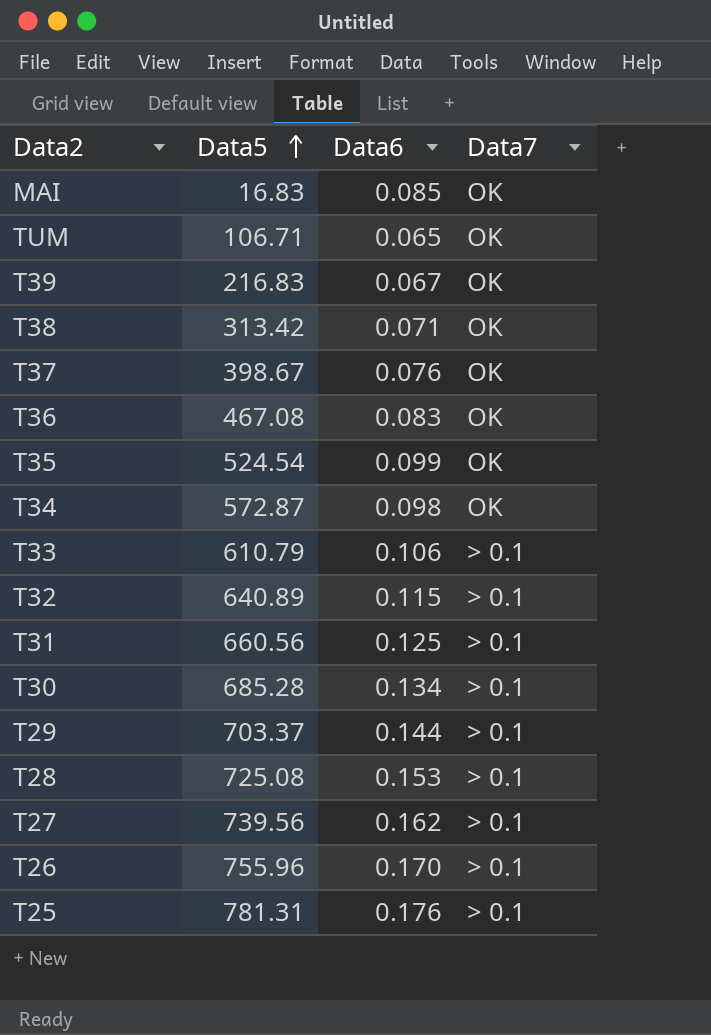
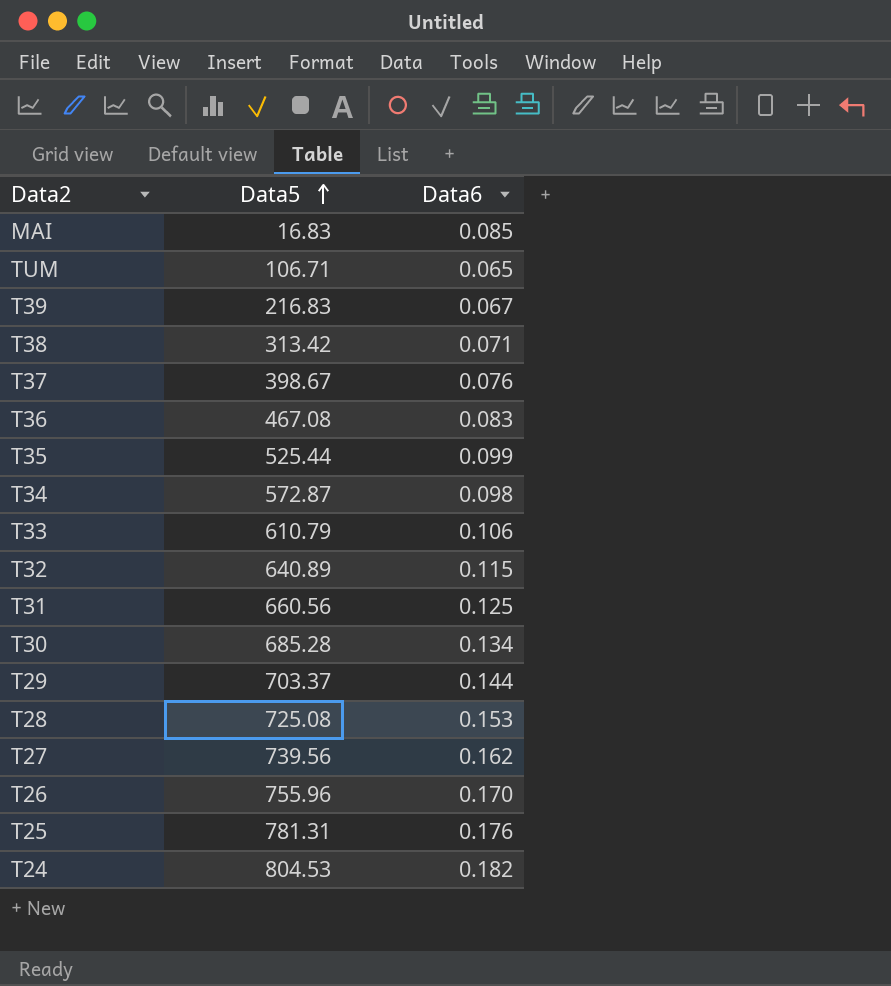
column Data7 | position: 4 -> none
T35 | Data5: 524.54 -> 525.44
row T24: none -> 804.53 | 0.182

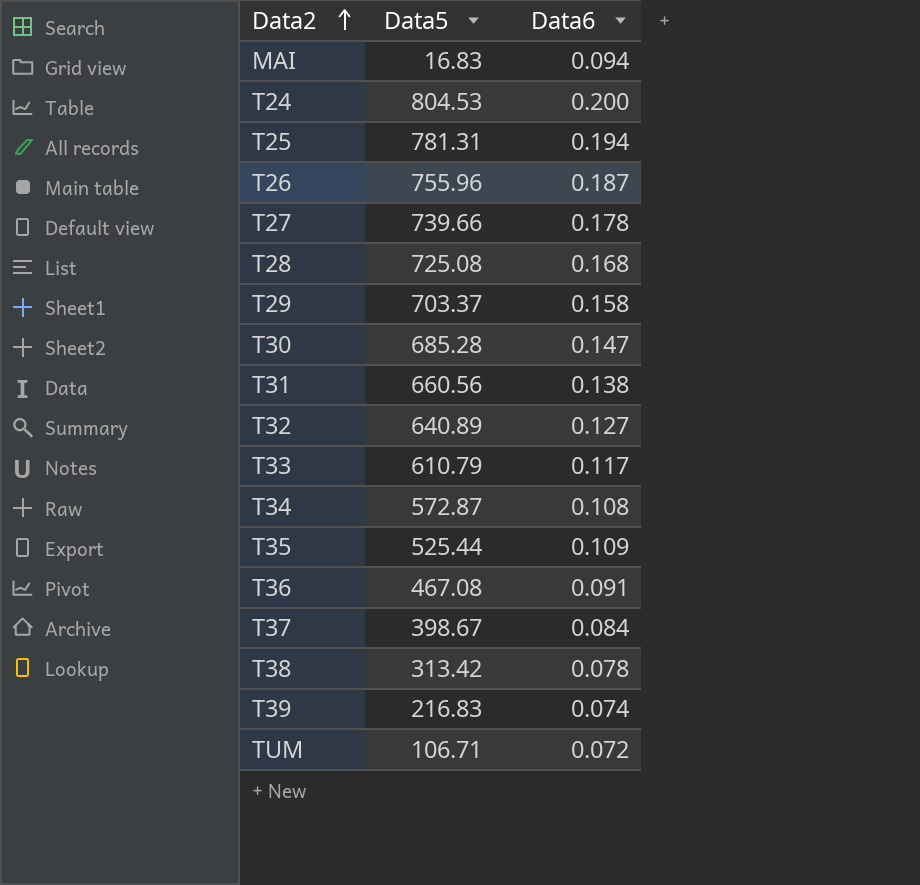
row order: Data5 ascending -> Data2 ascending
MAI | Data6: 0.085 -> 0.094
T24 | Data6: 0.182 -> 0.200
T25 | Data6: 0.176 -> 0.194
T26 | Data6: 0.170 -> 0.187
T27 | Data5: 739.56 -> 739.66
T27 | Data6: 0.162 -> 0.178
T28 | Data6: 0.153 -> 0.168
T29 | Data6: 0.144 -> 0.158
T30 | Data6: 0.134 -> 0.147
T31 | Data6: 0.125 -> 0.138
T32 | Data6: 0.115 -> 0.127
T33 | Data6: 0.106 -> 0.117
T34 | Data6: 0.098 -> 0.108
T35 | Data6: 0.099 -> 0.109
T36 | Data6: 0.083 -> 0.091
T37 | Data6: 0.076 -> 0.084
T38 | Data6: 0.071 -> 0.078
T39 | Data6: 0.067 -> 0.074
TUM | Data6: 0.065 -> 0.072

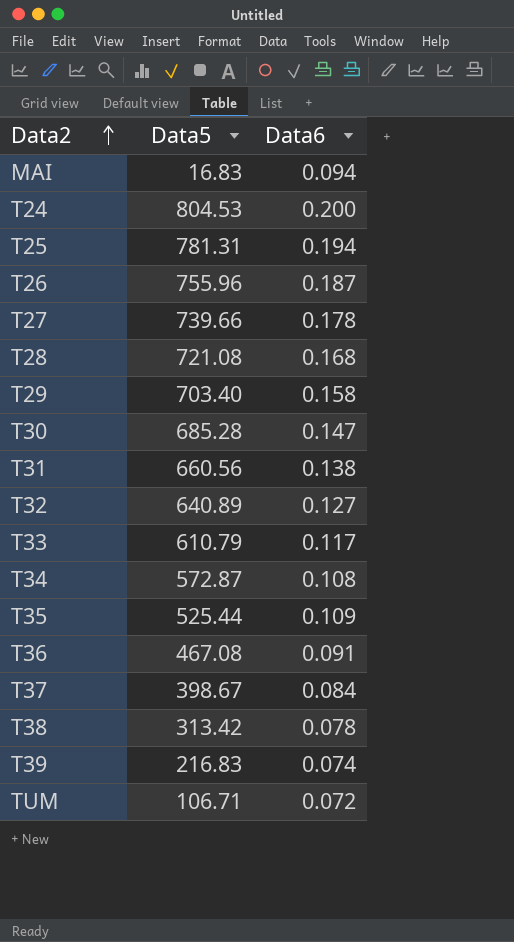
T28 | Data5: 725.08 -> 721.08
T29 | Data5: 703.37 -> 703.40

